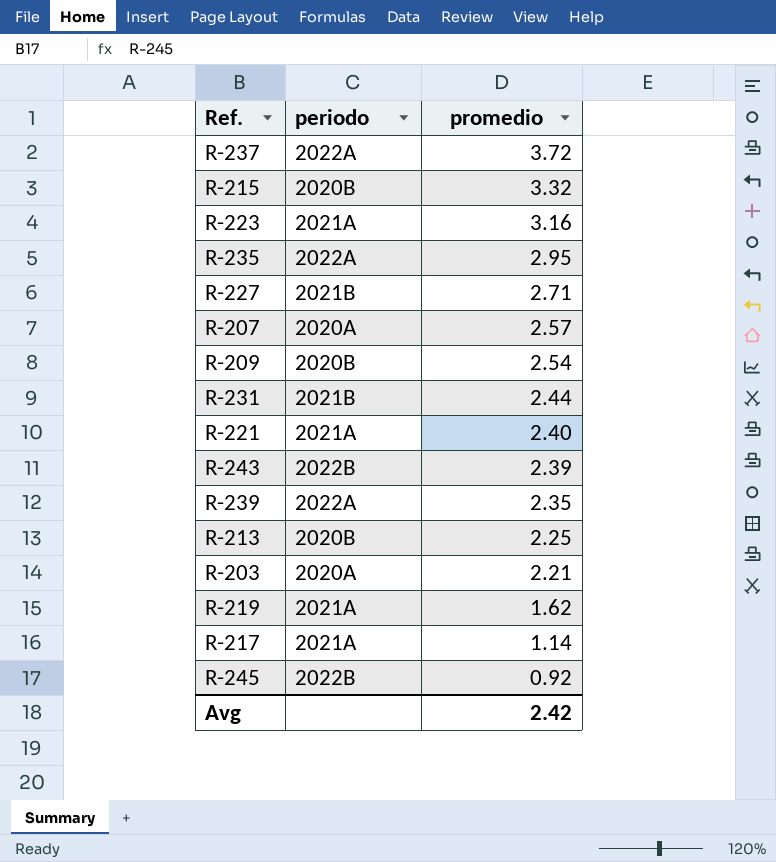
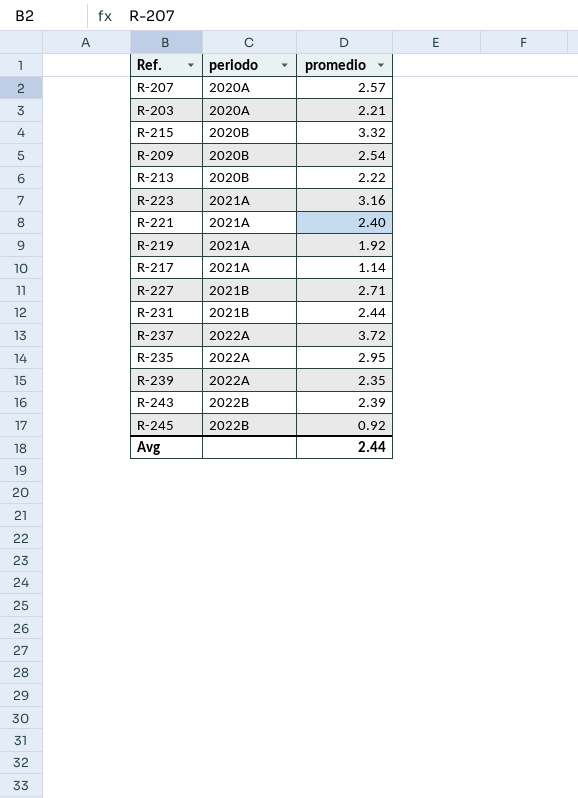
row order: promedio descending -> periodo ascending
R-213 | promedio: 2.25 -> 2.22
R-219 | promedio: 1.62 -> 1.92
Avg | promedio: 2.42 -> 2.44

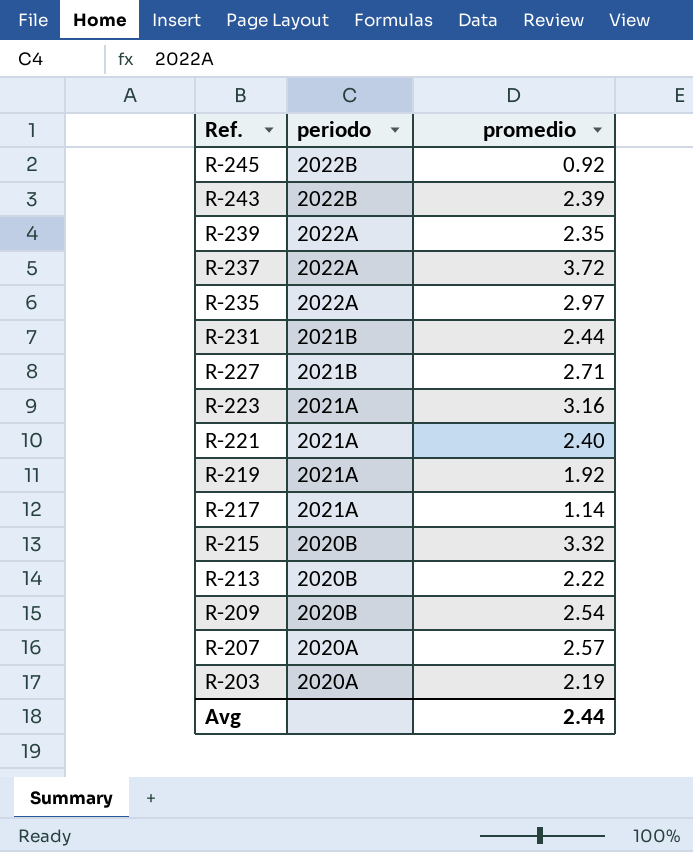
row order: periodo ascending -> Ref. descending
R-235 | promedio: 2.95 -> 2.97
R-203 | promedio: 2.21 -> 2.19

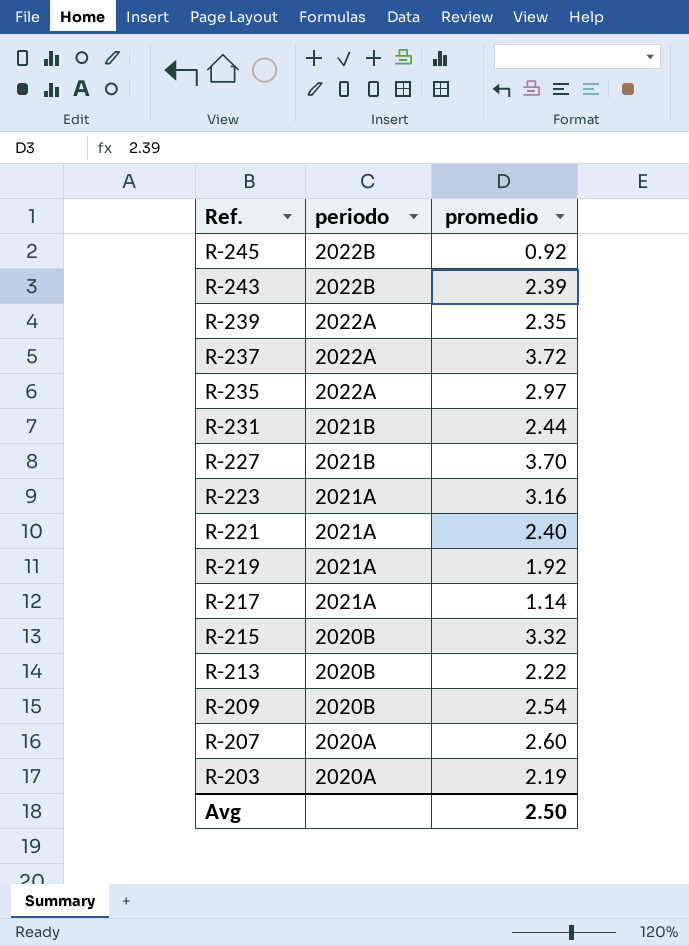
R-227 | promedio: 2.71 -> 3.70
R-207 | promedio: 2.57 -> 2.60
Avg | promedio: 2.44 -> 2.50

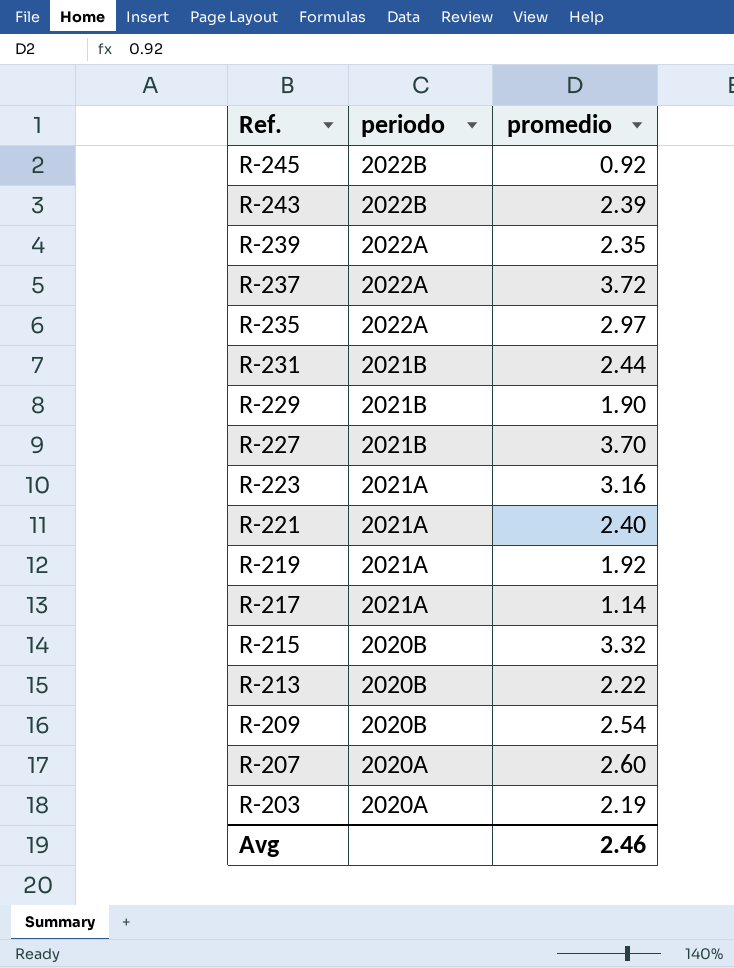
row R-229: none -> 2021B | 1.90
Avg | promedio: 2.50 -> 2.46

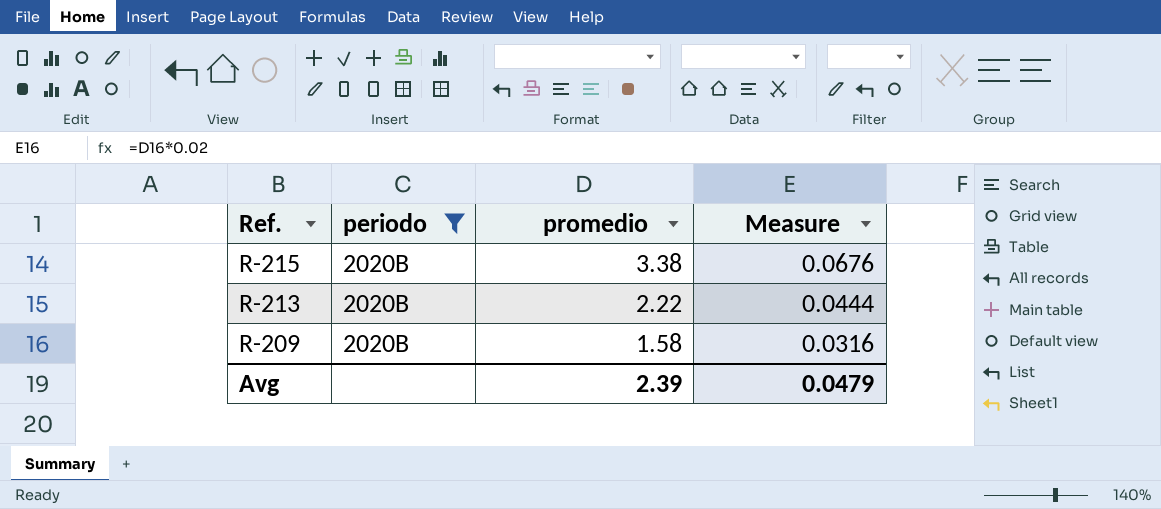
filter: none -> periodo = 2020B
column Measure | formula: none -> [promedio] * 0.02
R-215 | promedio: 3.32 -> 3.38
R-209 | promedio: 2.54 -> 1.58
Avg | promedio: 2.46 -> 2.39

